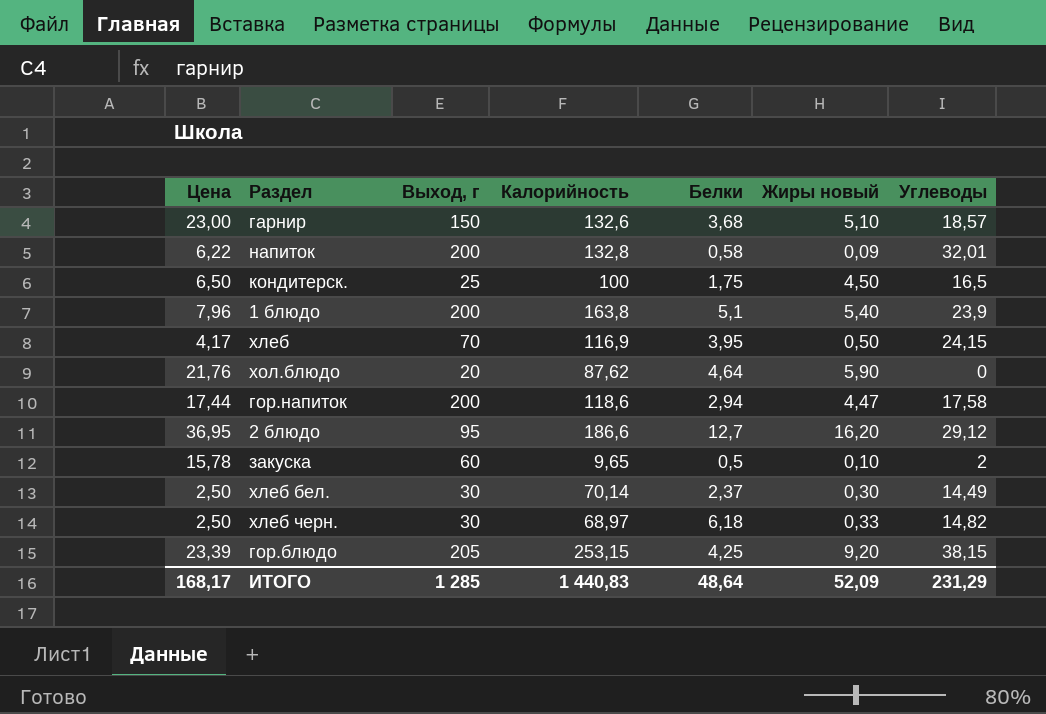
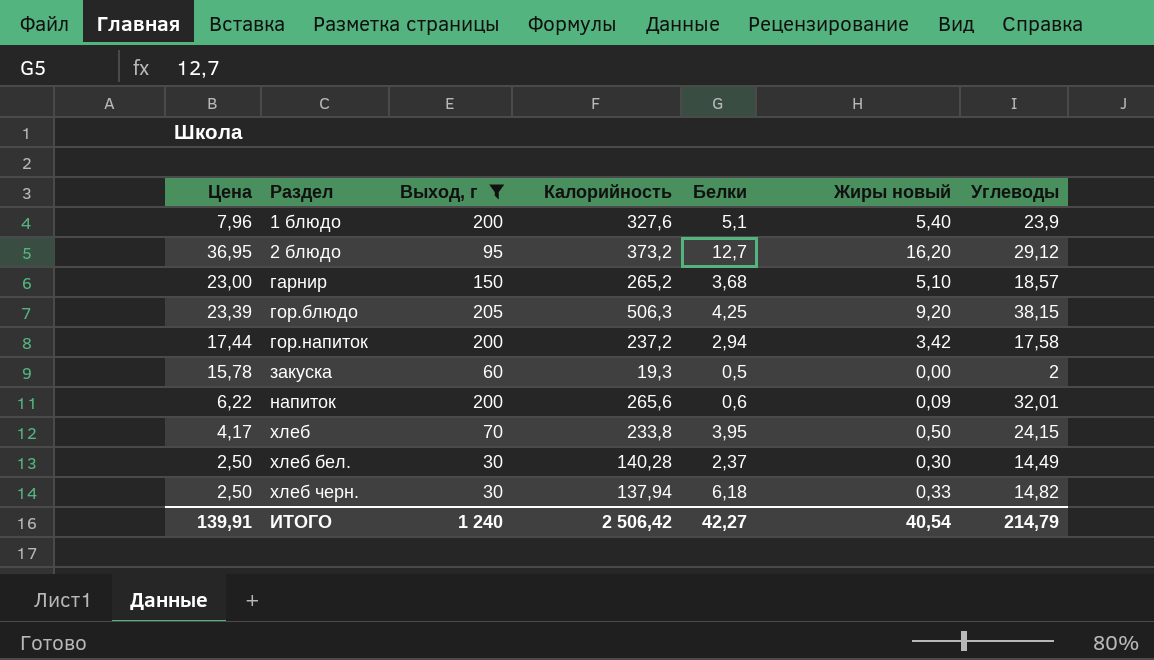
filter: none -> Выход, г >= 30
row order: none -> Раздел ascending
1 блюдо | Калорийность: 163,8 -> 327,6
2 блюдо | Калорийность: 186,6 -> 373,2
гарнир | Калорийность: 132,6 -> 265,2
гор.блюдо | Калорийность: 253,15 -> 506,3
гор.напиток | Калорийность: 118,6 -> 237,2
гор.напиток | Жиры новый: 4,47 -> 3,42
закуска | Калорийность: 9,65 -> 19,3
закуска | Жиры новый: 0,10 -> 0,00
напиток | Калорийность: 132,8 -> 265,6
напиток | Белки: 0,58 -> 0,6
хлеб | Калорийность: 116,9 -> 233,8
хлеб бел. | Калорийность: 70,14 -> 140,28
хлеб черн. | Калорийность: 68,97 -> 137,94
ИТОГО | Цена: 168,17 -> 139,91
ИТОГО | Выход, г: 1 285 -> 1 240
ИТОГО | Калорийность: 1 440,83 -> 2 506,42
ИТОГО | Белки: 48,64 -> 42,27
ИТОГО | Жиры новый: 52,09 -> 40,54
ИТОГО | Углеводы: 231,29 -> 214,79

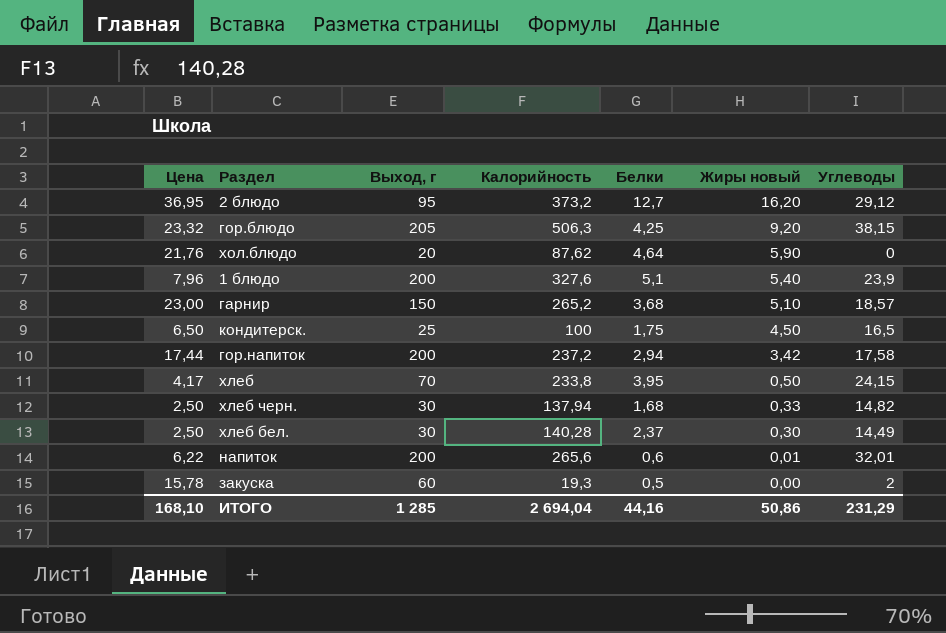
filter: Выход, г >= 30 -> none
row order: Раздел ascending -> Жиры новый descending
гор.блюдо | Цена: 23,39 -> 23,32
хлеб черн. | Белки: 6,18 -> 1,68
напиток | Жиры новый: 0,09 -> 0,01
ИТОГО | Цена: 139,91 -> 168,10
ИТОГО | Выход, г: 1 240 -> 1 285
ИТОГО | Калорийность: 2 506,42 -> 2 694,04
ИТОГО | Белки: 42,27 -> 44,16
ИТОГО | Жиры новый: 40,54 -> 50,86
ИТОГО | Углеводы: 214,79 -> 231,29

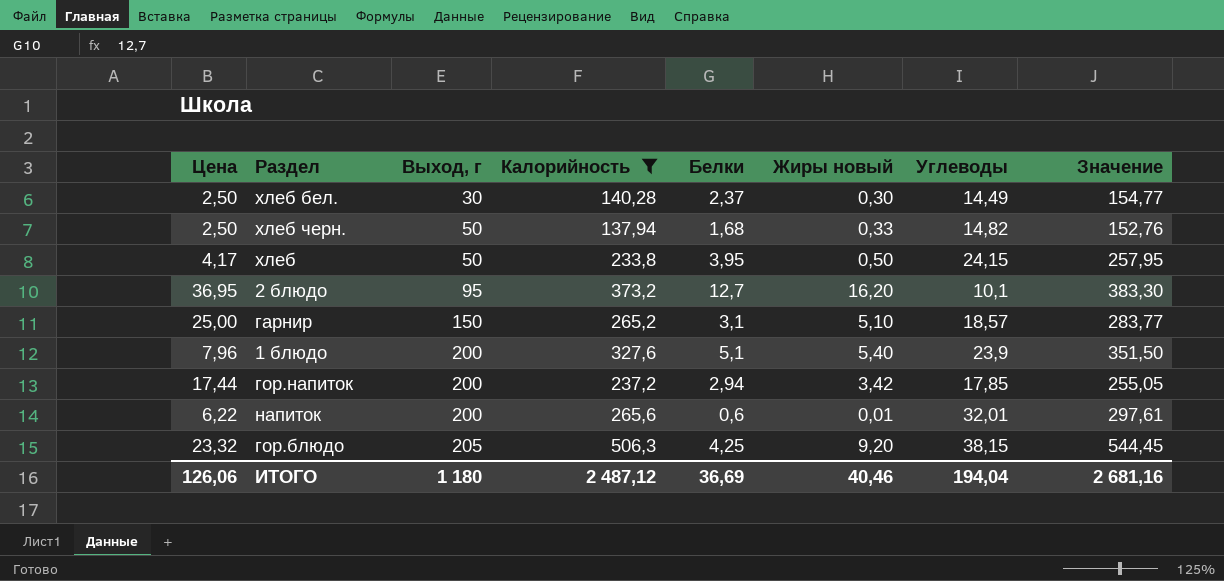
filter: none -> Калорийность >= 137,94
row order: Жиры новый descending -> Выход, г ascending
column Значение | formula: none -> [Калорийность] + [Углеводы]
хлеб черн. | Выход, г: 30 -> 50
хлеб | Выход, г: 70 -> 50
2 блюдо | Углеводы: 29,12 -> 10,1
гарнир | Цена: 23,00 -> 25,00
гарнир | Белки: 3,68 -> 3,1
гор.напиток | Углеводы: 17,58 -> 17,85
ИТОГО | Цена: 168,10 -> 126,06
ИТОГО | Выход, г: 1 285 -> 1 180
ИТОГО | Калорийность: 2 694,04 -> 2 487,12
ИТОГО | Белки: 44,16 -> 36,69
ИТОГО | Жиры новый: 50,86 -> 40,46
ИТОГО | Углеводы: 231,29 -> 194,04

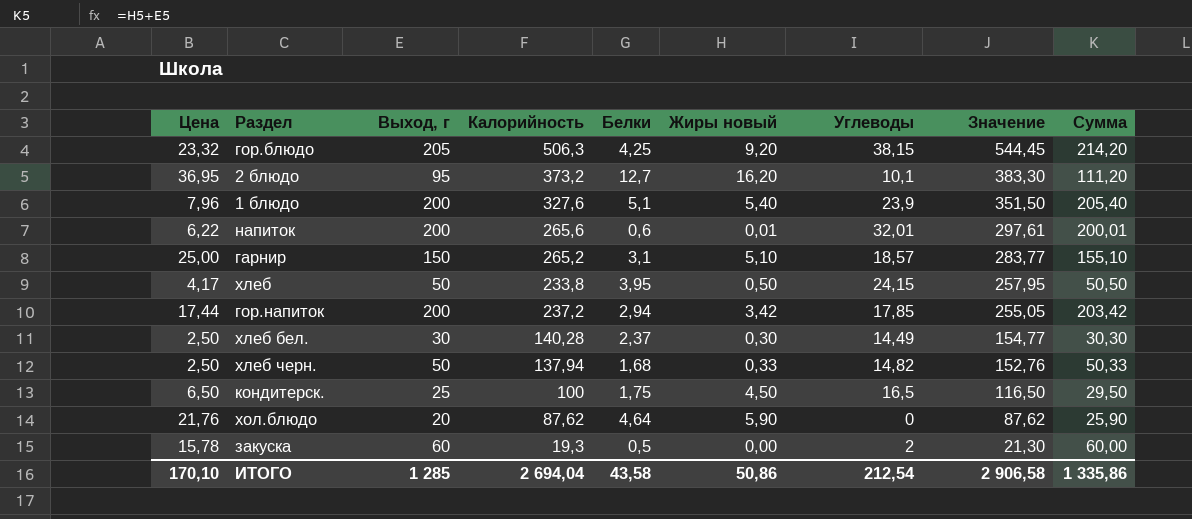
filter: Калорийность >= 137,94 -> none
row order: Выход, г ascending -> Значение descending
column Сумма | formula: none -> [Выход, г] + [Жиры новый]
ИТОГО | Цена: 126,06 -> 170,10
ИТОГО | Выход, г: 1 180 -> 1 285
ИТОГО | Калорийность: 2 487,12 -> 2 694,04
ИТОГО | Белки: 36,69 -> 43,58
ИТОГО | Жиры новый: 40,46 -> 50,86
ИТОГО | Углеводы: 194,04 -> 212,54
ИТОГО | Значение: 2 681,16 -> 2 906,58

